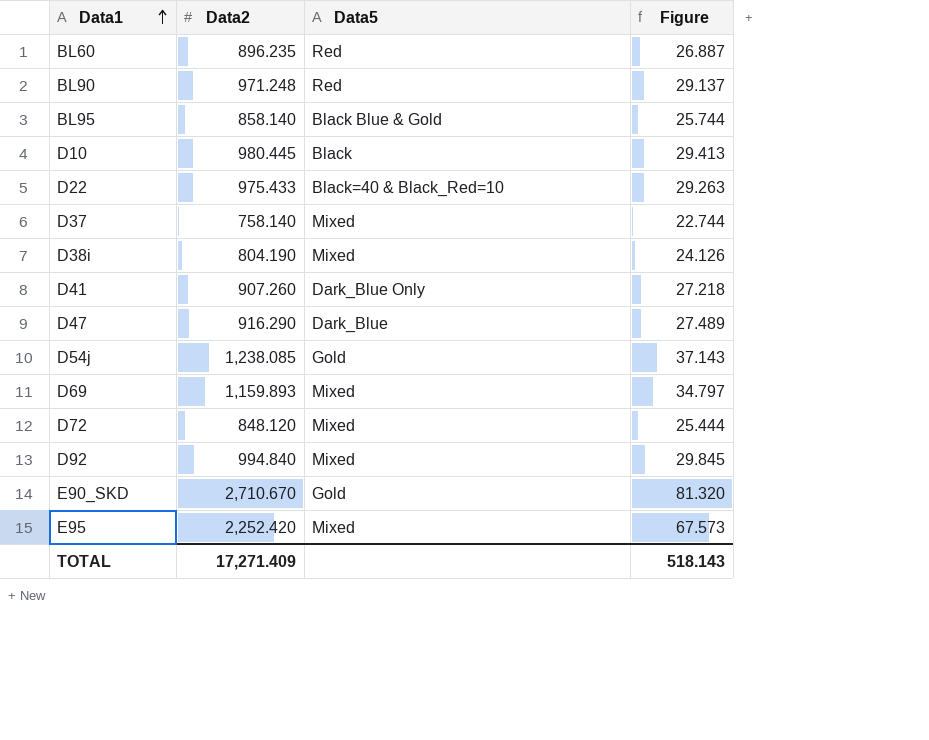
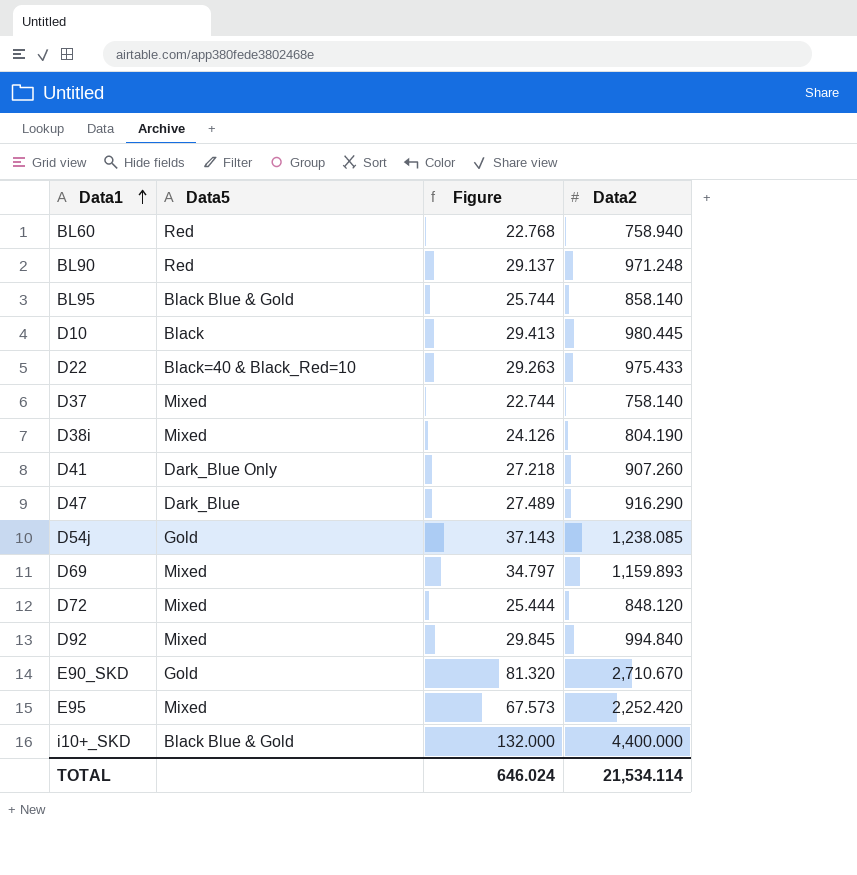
column Data2 | position: 2 -> 4
BL60 | Figure: 26.887 -> 22.768
BL60 | Data2: 896.235 -> 758.940
row i10+_SKD: none -> Black Blue & Gold | 132.000 | 4,400.000
TOTAL | Figure: 518.143 -> 646.024
TOTAL | Data2: 17,271.409 -> 21,534.114

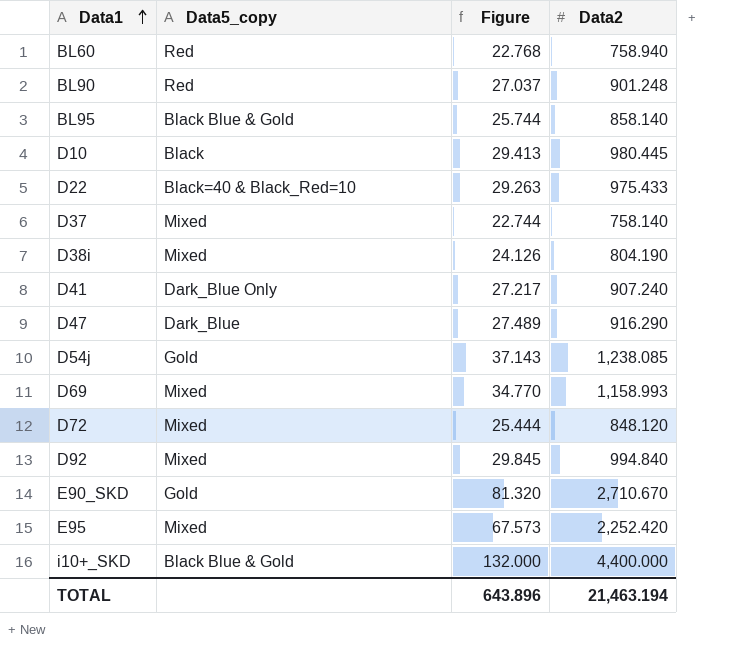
column name: Data5 -> Data5_copy
BL90 | Figure: 29.137 -> 27.037
BL90 | Data2: 971.248 -> 901.248
D41 | Figure: 27.218 -> 27.217
D41 | Data2: 907.260 -> 907.240
D69 | Figure: 34.797 -> 34.770
D69 | Data2: 1,159.893 -> 1,158.993
TOTAL | Figure: 646.024 -> 643.896
TOTAL | Data2: 21,534.114 -> 21,463.194

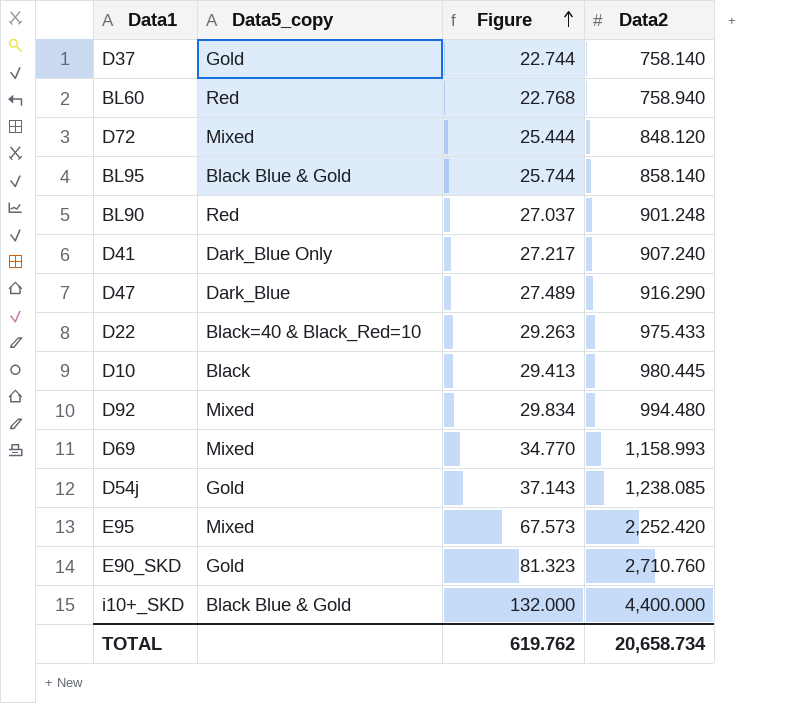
row order: Data1 ascending -> Figure ascending
row D38i: Mixed | 24.126 | 804.190 -> none
D37 | Data5_copy: Mixed -> Gold
D92 | Figure: 29.845 -> 29.834
D92 | Data2: 994.840 -> 994.480
E90_SKD | Figure: 81.320 -> 81.323
E90_SKD | Data2: 2,710.670 -> 2,710.760
TOTAL | Figure: 643.896 -> 619.762
TOTAL | Data2: 21,463.194 -> 20,658.734

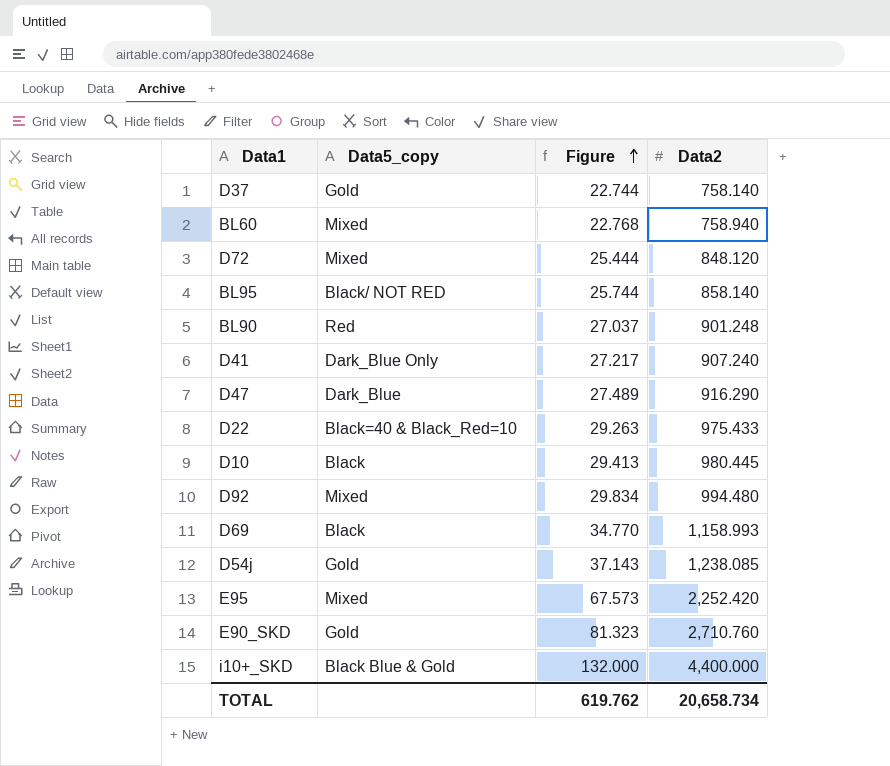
BL60 | Data5_copy: Red -> Mixed
BL95 | Data5_copy: Black Blue & Gold -> Black/ NOT RED
D69 | Data5_copy: Mixed -> Black

